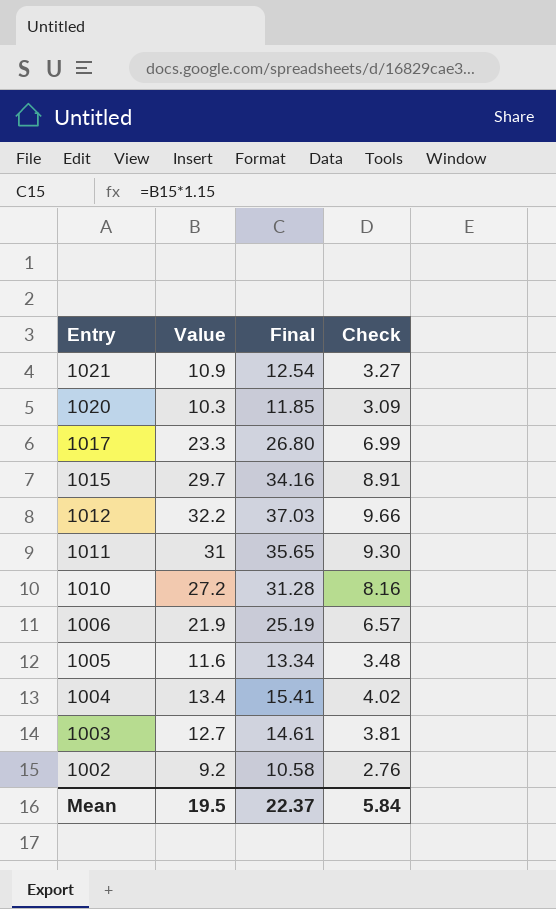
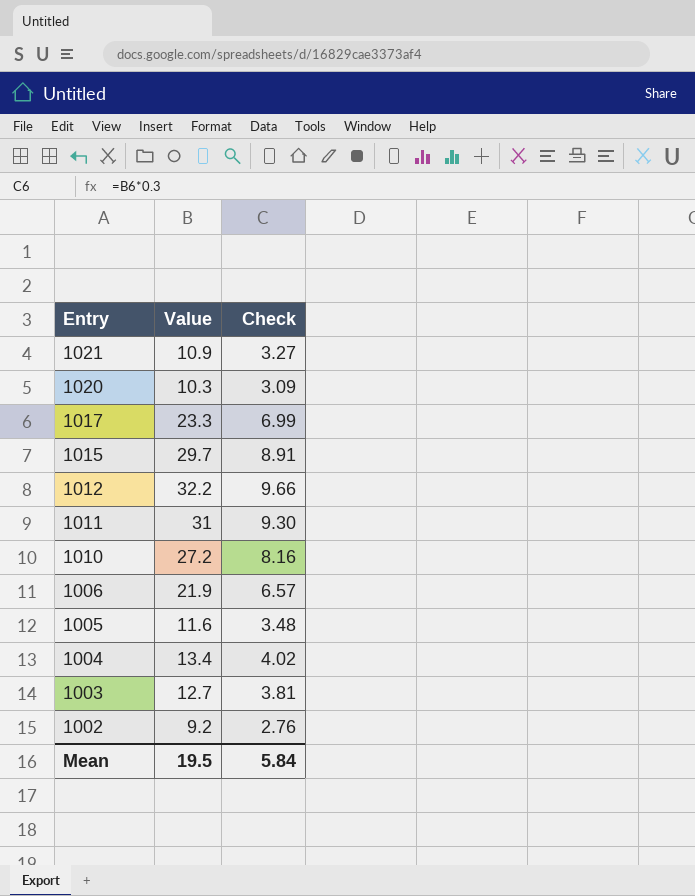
column Final | formula: [Value] * 1.15 -> none

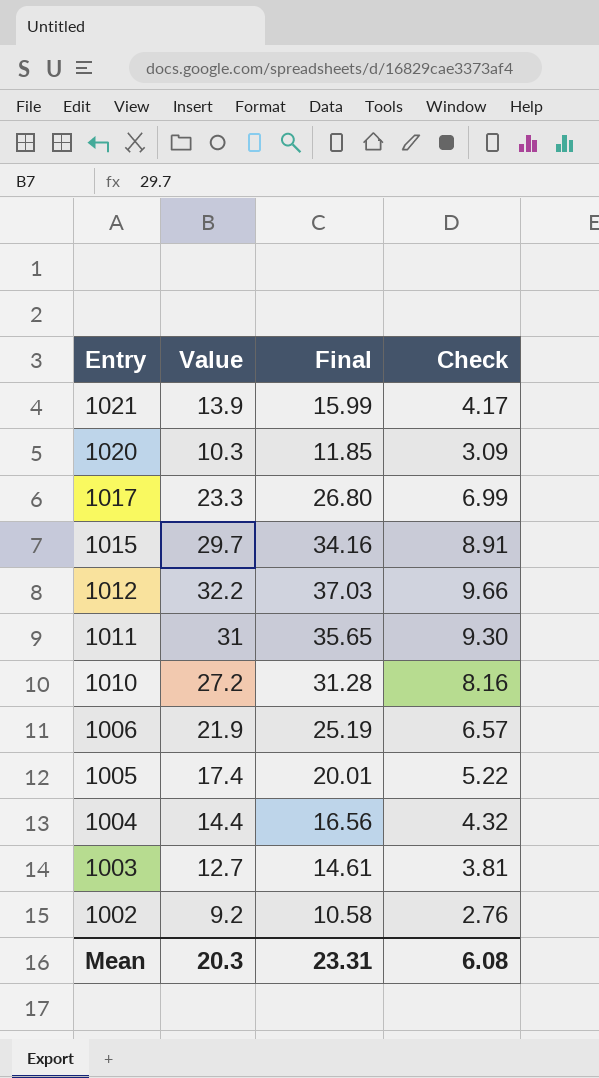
column Final | formula: none -> [Value] * 1.15
1021 | Value: 10.9 -> 13.9
1021 | Check: 3.27 -> 4.17
1005 | Value: 11.6 -> 17.4
1005 | Check: 3.48 -> 5.22
1004 | Value: 13.4 -> 14.4
1004 | Check: 4.02 -> 4.32
Mean | Value: 19.5 -> 20.3
Mean | Check: 5.84 -> 6.08

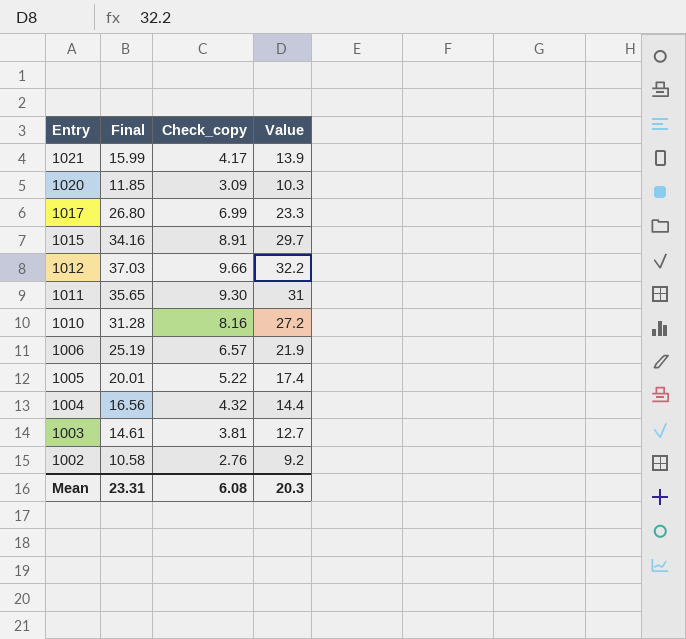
column name: Check -> Check_copy
column Value | position: 2 -> 4

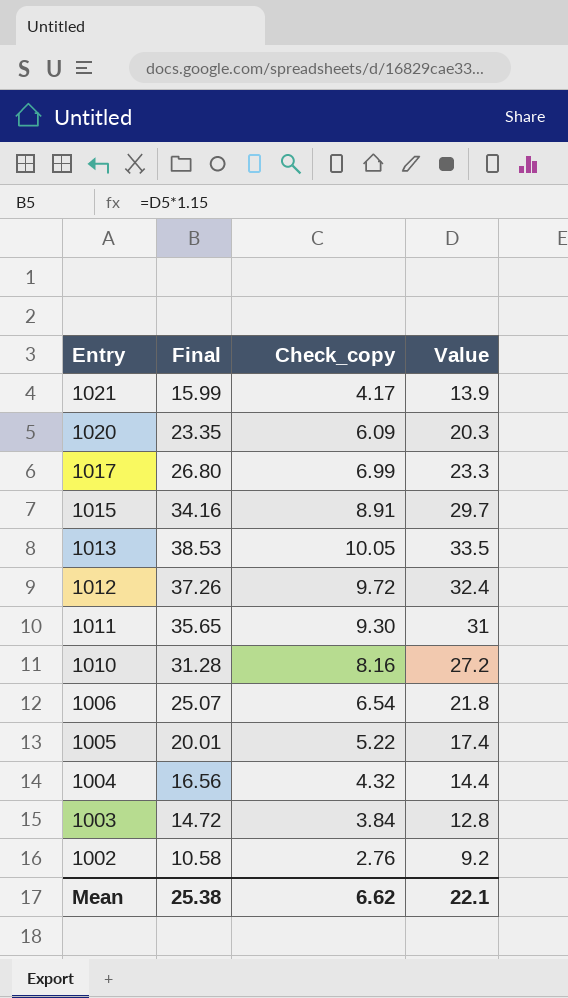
1020 | Final: 11.85 -> 23.35
1020 | Check_copy: 3.09 -> 6.09
1020 | Value: 10.3 -> 20.3
row 1013: none -> 38.53 | 10.05 | 33.5
1012 | Final: 37.03 -> 37.26
1012 | Check_copy: 9.66 -> 9.72
1012 | Value: 32.2 -> 32.4
1006 | Final: 25.19 -> 25.07
1006 | Check_copy: 6.57 -> 6.54
1006 | Value: 21.9 -> 21.8
1003 | Final: 14.61 -> 14.72
1003 | Check_copy: 3.81 -> 3.84
1003 | Value: 12.7 -> 12.8
Mean | Final: 23.31 -> 25.38
Mean | Check_copy: 6.08 -> 6.62
Mean | Value: 20.3 -> 22.1

